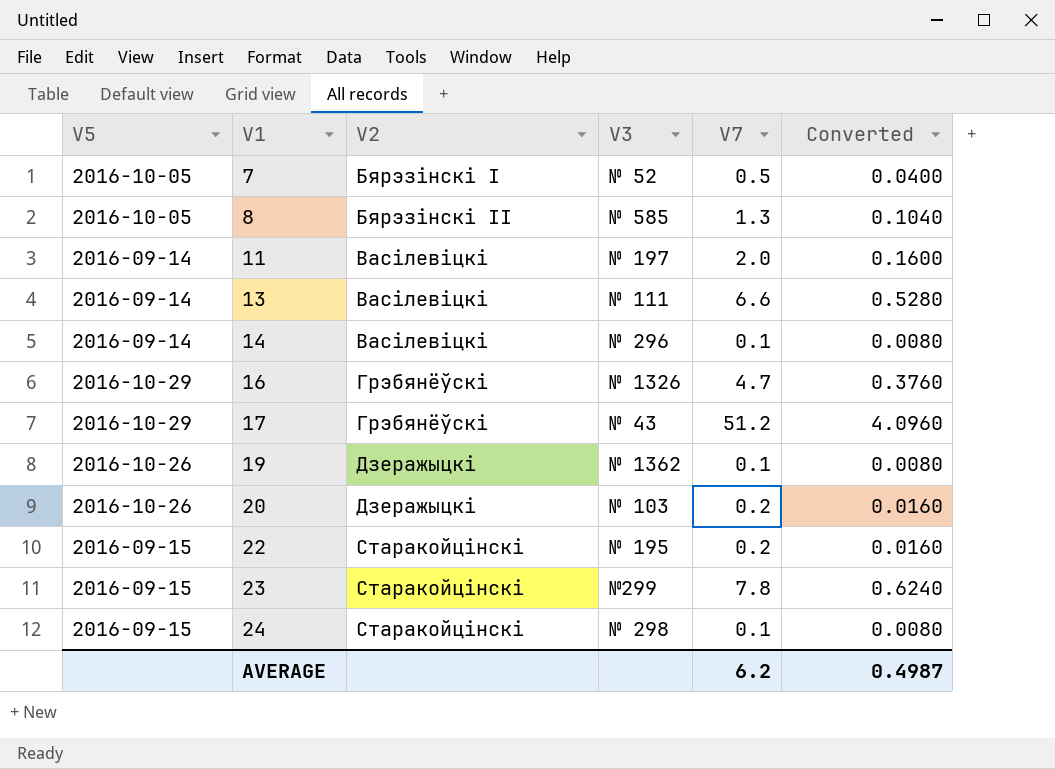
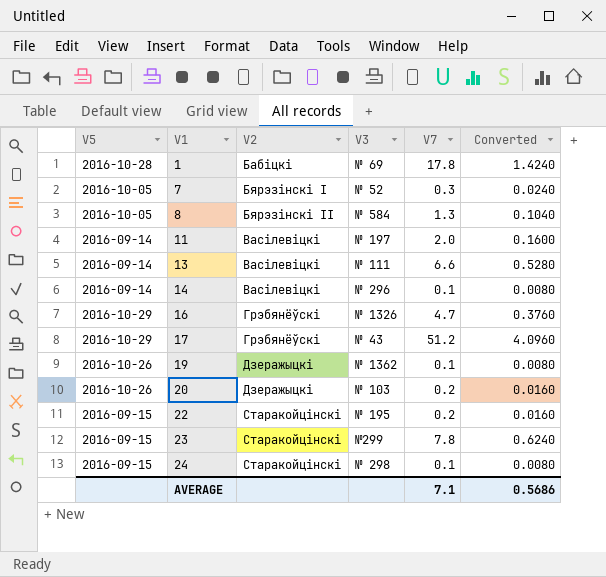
row 1: none -> 2016-10-28 | Бабіцкі | № 69 | 17.8 | 1.4240
7 | V7: 0.5 -> 0.3
7 | Converted: 0.0400 -> 0.0240
8 | V3: № 585 -> № 584
AVERAGE | V7: 6.2 -> 7.1
AVERAGE | Converted: 0.4987 -> 0.5686

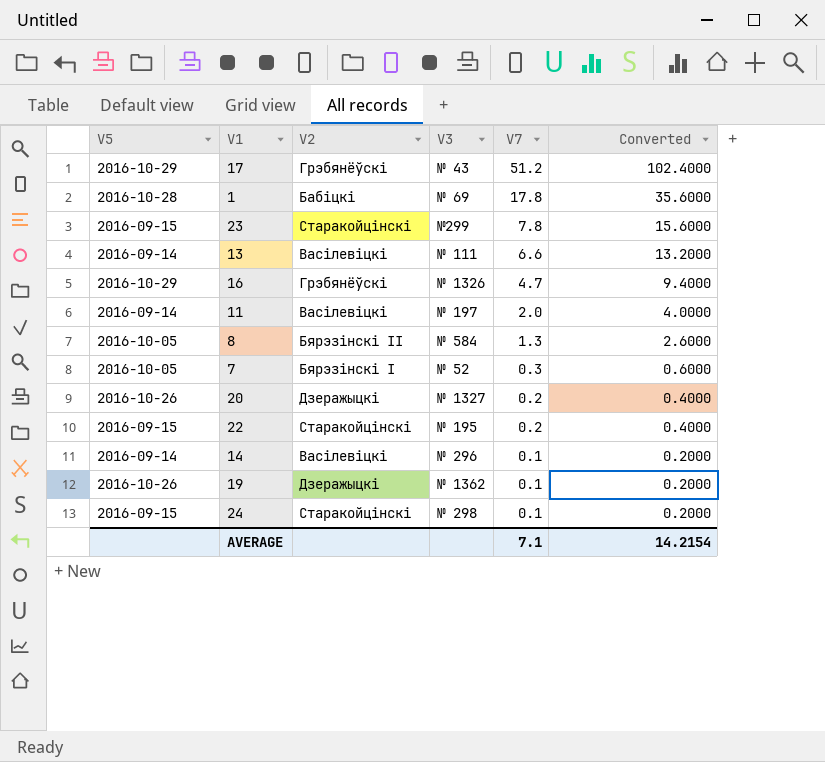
row order: V1 ascending -> V7 descending
column Converted | formula: [V7] * 0.08 -> [V7] * 2
20 | V3: № 103 -> № 1327
AVERAGE | Converted: 0.5686 -> 14.2154

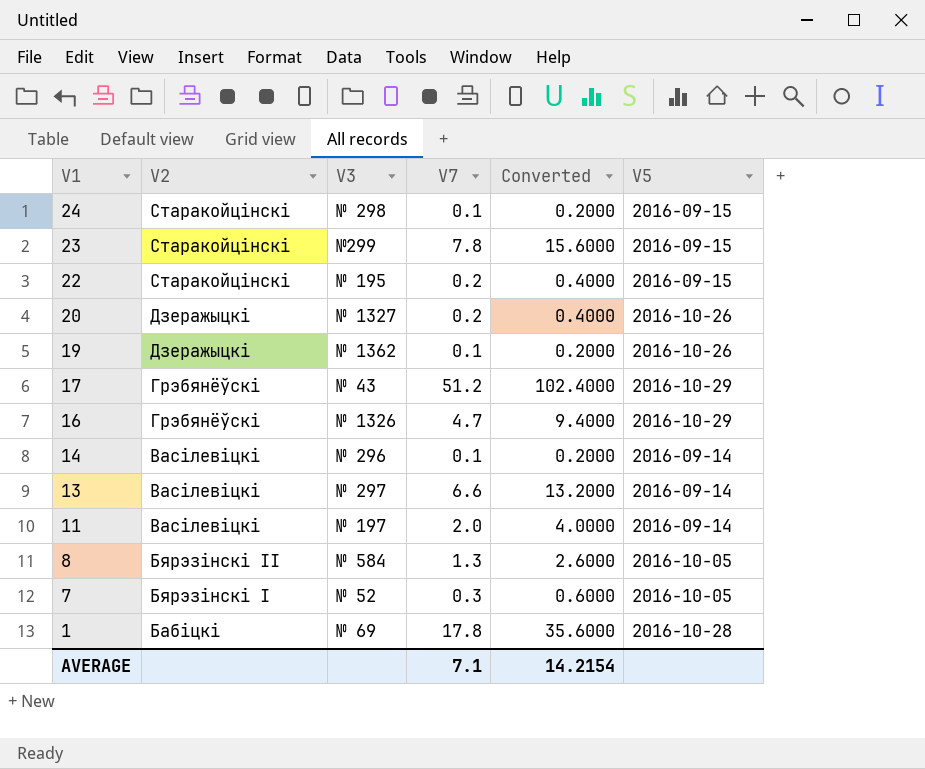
row order: V7 descending -> V1 descending
column V5 | position: 1 -> 6
13 | V3: № 111 -> № 297

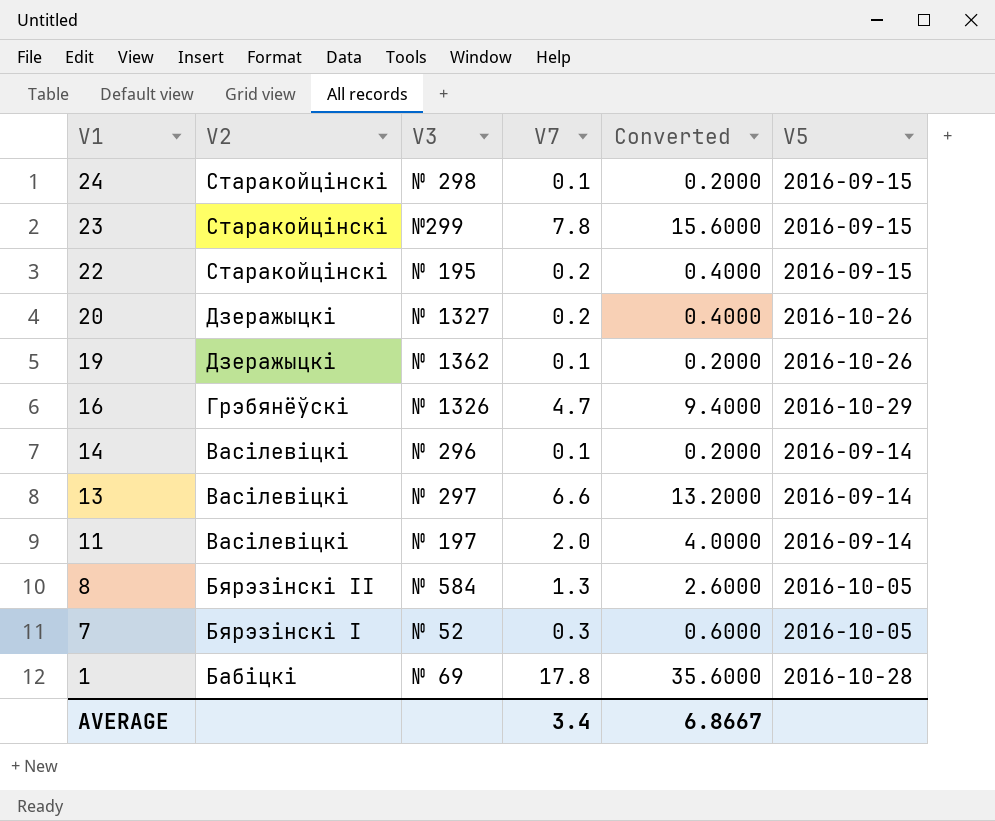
row 17: Грэбянёўскi | № 43 | 51.2 | 102.4000 | 2016-10-29 -> none
AVERAGE | V7: 7.1 -> 3.4
AVERAGE | Converted: 14.2154 -> 6.8667

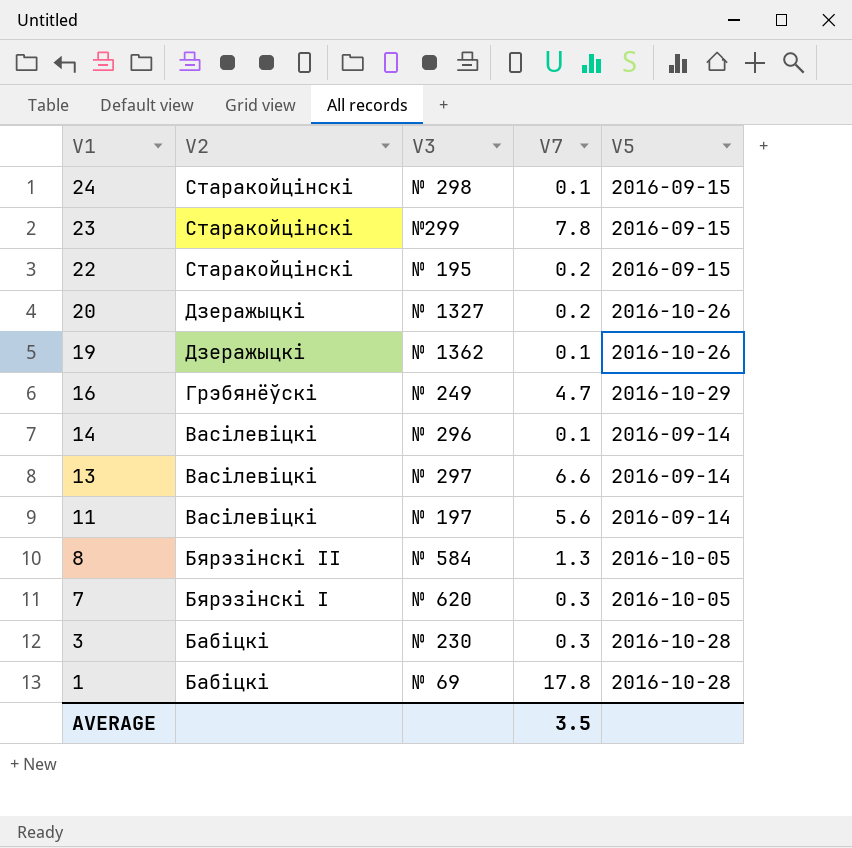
column Converted | formula: [V7] * 2 -> none
16 | V3: № 1326 -> № 249
11 | V7: 2.0 -> 5.6
7 | V3: № 52 -> № 620
row 3: none -> Бабіцкі | № 230 | 0.3 | 2016-10-28
AVERAGE | V7: 3.4 -> 3.5

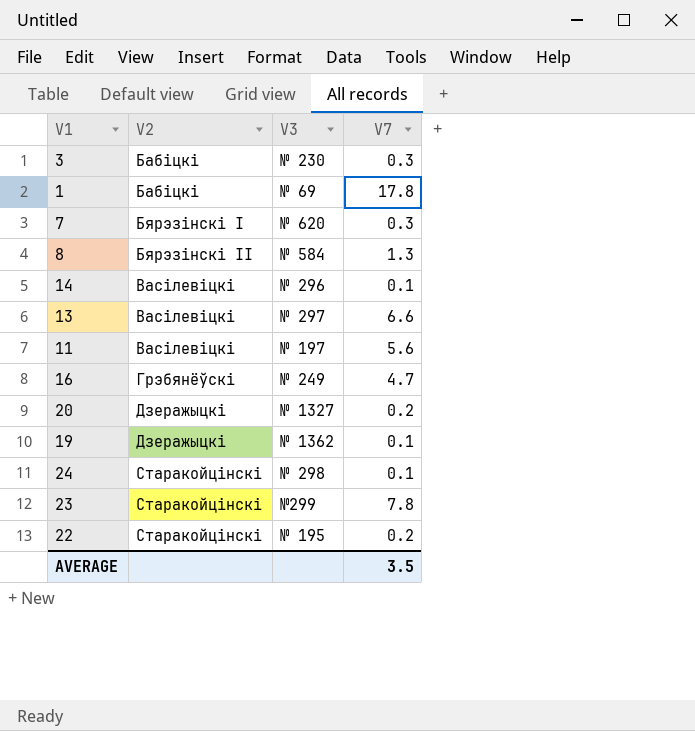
row order: V1 descending -> V2 ascending
column V5 | position: 5 -> none

